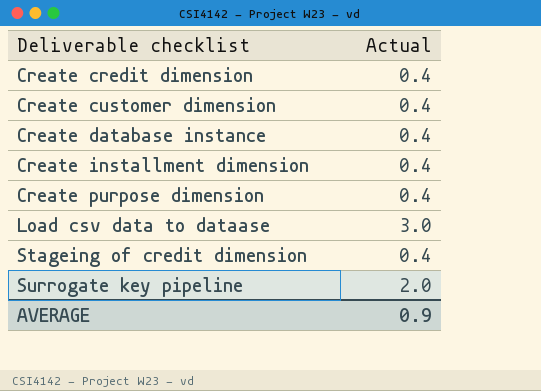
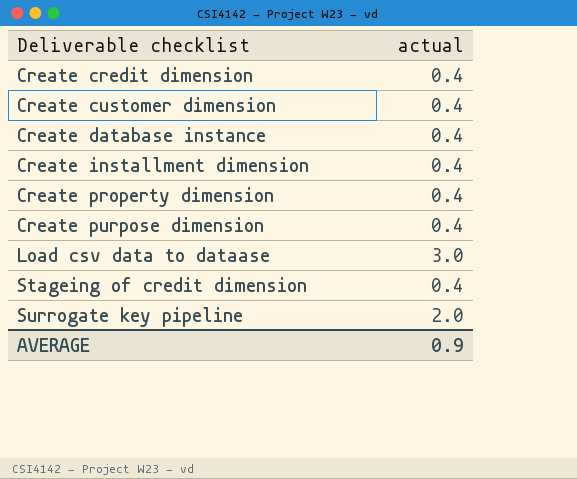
column name: Actual -> actual
row Create property dimension: none -> 0.4

